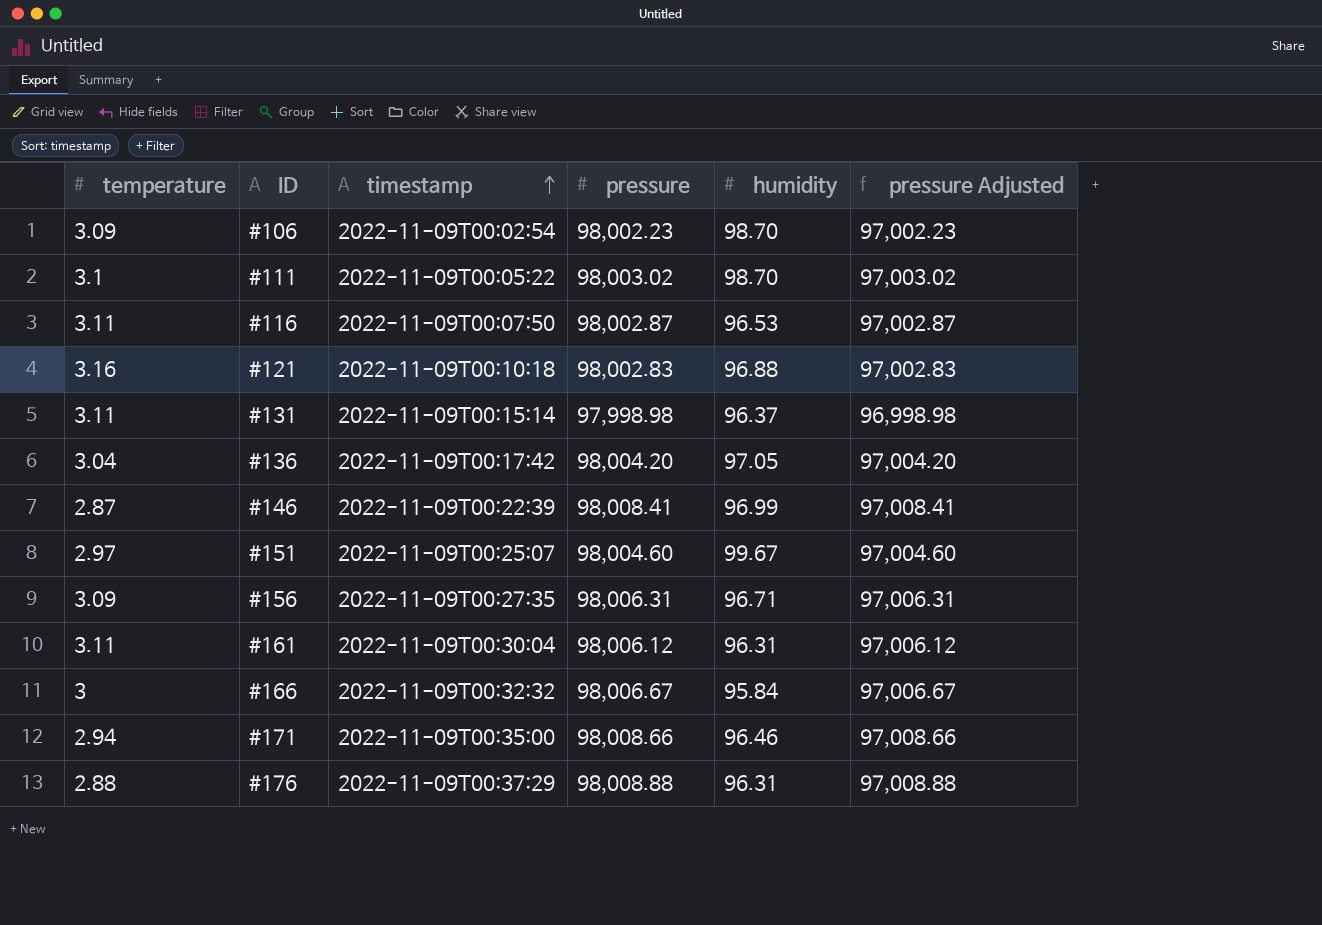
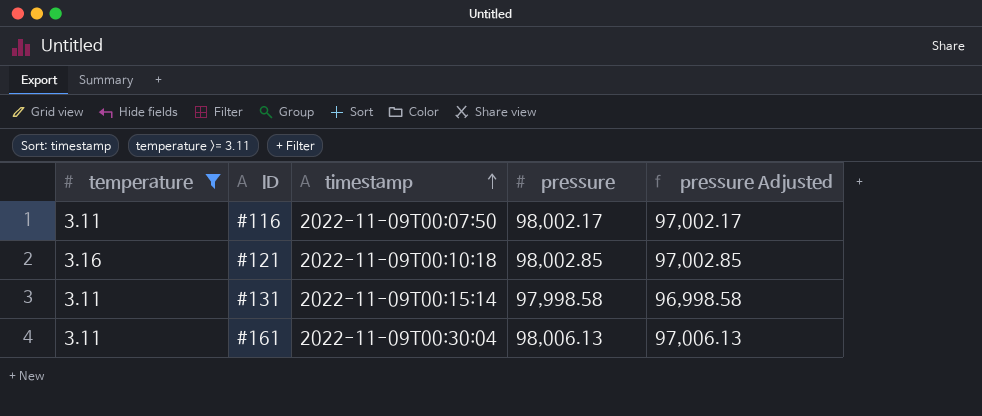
filter: none -> temperature >= 3.11
column humidity | position: 5 -> none
#116 | pressure: 98,002.87 -> 98,002.17
#116 | pressure Adjusted: 97,002.87 -> 97,002.17
#121 | pressure: 98,002.83 -> 98,002.85
#121 | pressure Adjusted: 97,002.83 -> 97,002.85
#131 | pressure: 97,998.98 -> 97,998.58
#131 | pressure Adjusted: 96,998.98 -> 96,998.58
#161 | pressure: 98,006.12 -> 98,006.13
#161 | pressure Adjusted: 97,006.12 -> 97,006.13

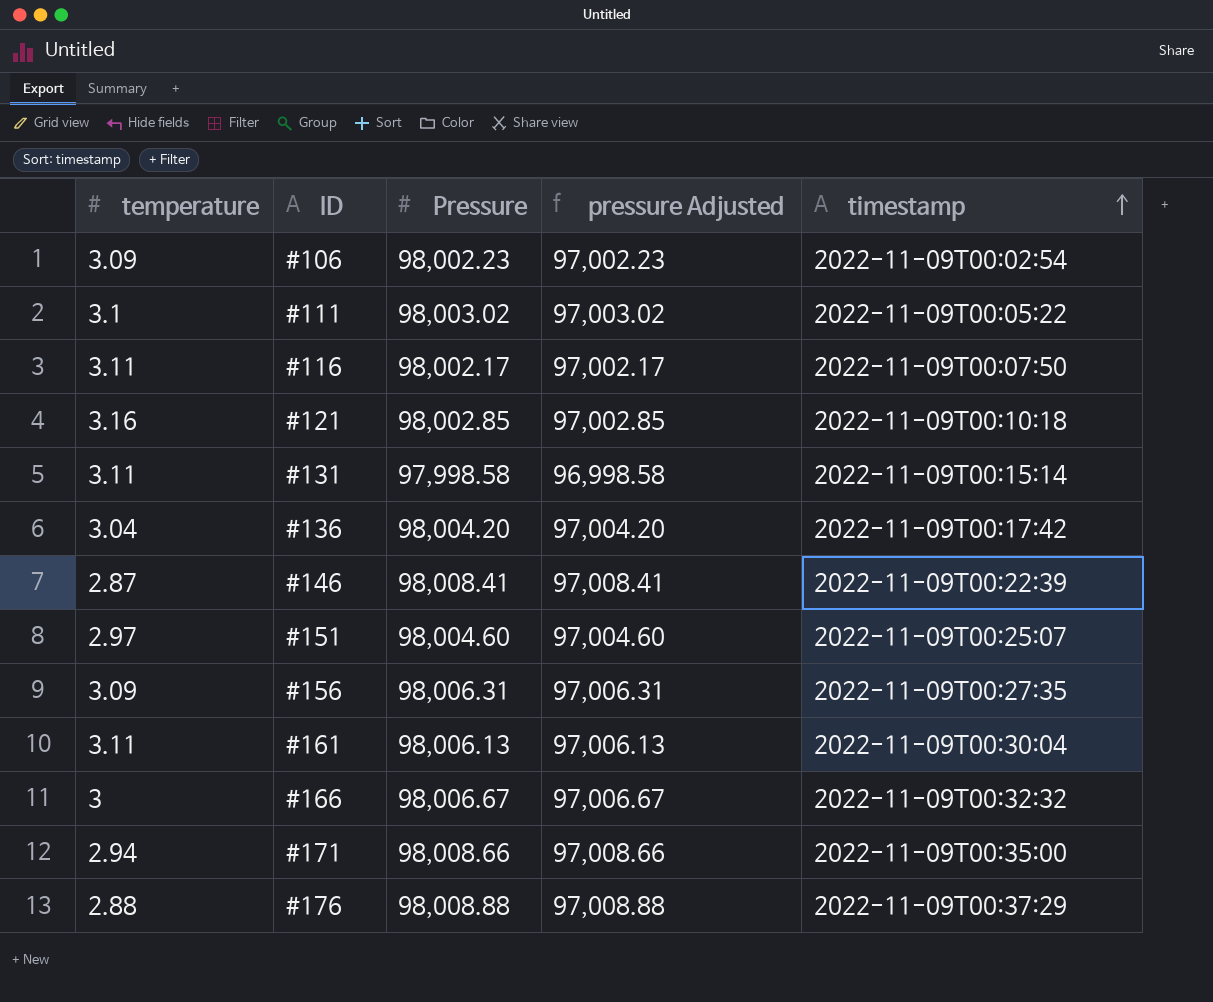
filter: temperature >= 3.11 -> none
column name: pressure -> Pressure
column timestamp | position: 3 -> 5

